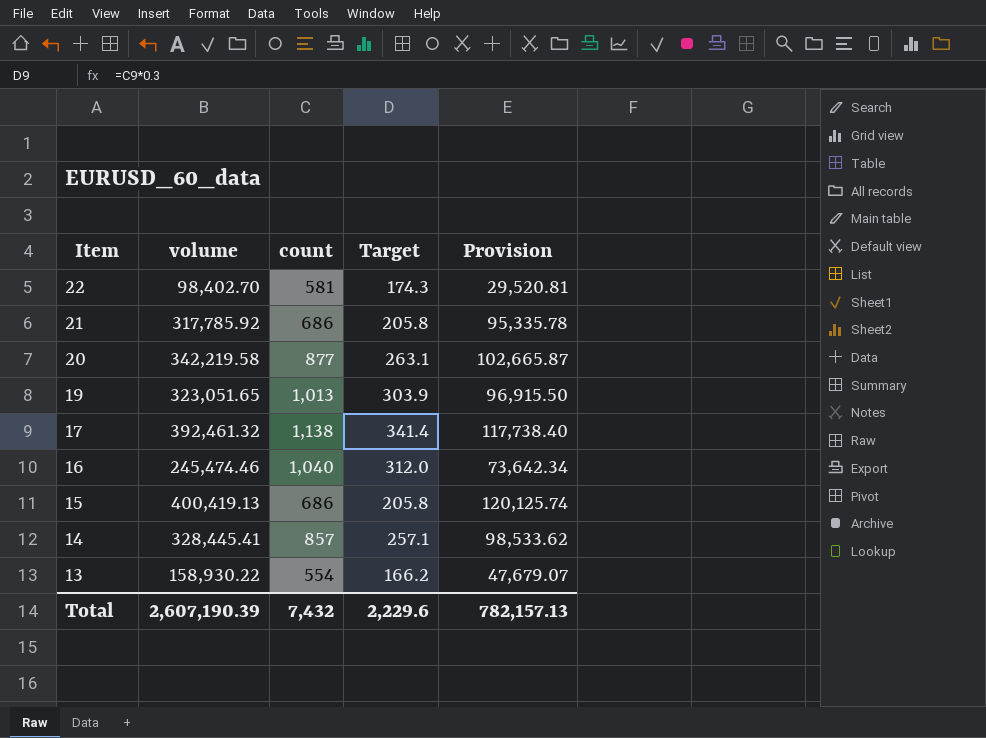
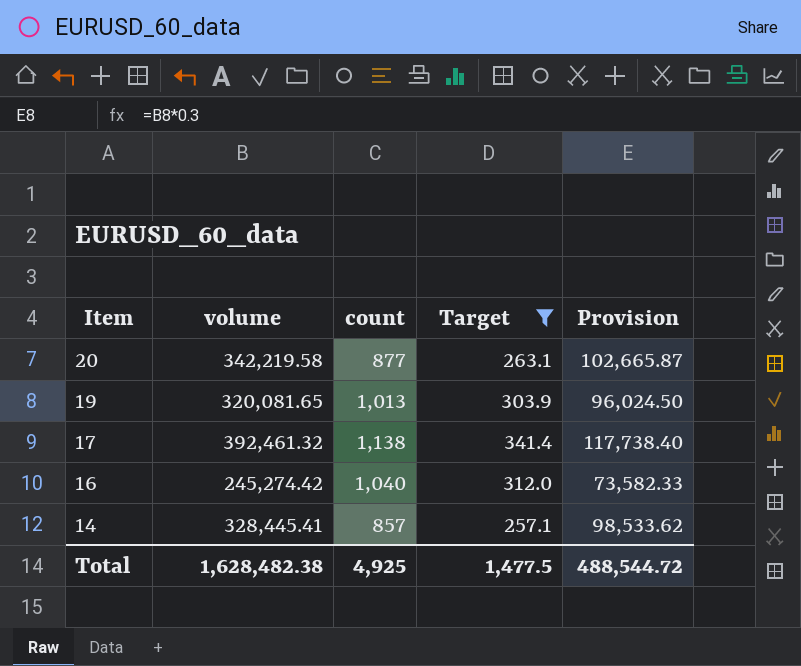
filter: none -> Target >= 257.1
19 | volume: 323,051.65 -> 320,081.65
19 | Provision: 96,915.50 -> 96,024.50
16 | volume: 245,474.46 -> 245,274.42
16 | Provision: 73,642.34 -> 73,582.33
Total | volume: 2,607,190.39 -> 1,628,482.38
Total | count: 7,432 -> 4,925
Total | Target: 2,229.6 -> 1,477.5
Total | Provision: 782,157.13 -> 488,544.72

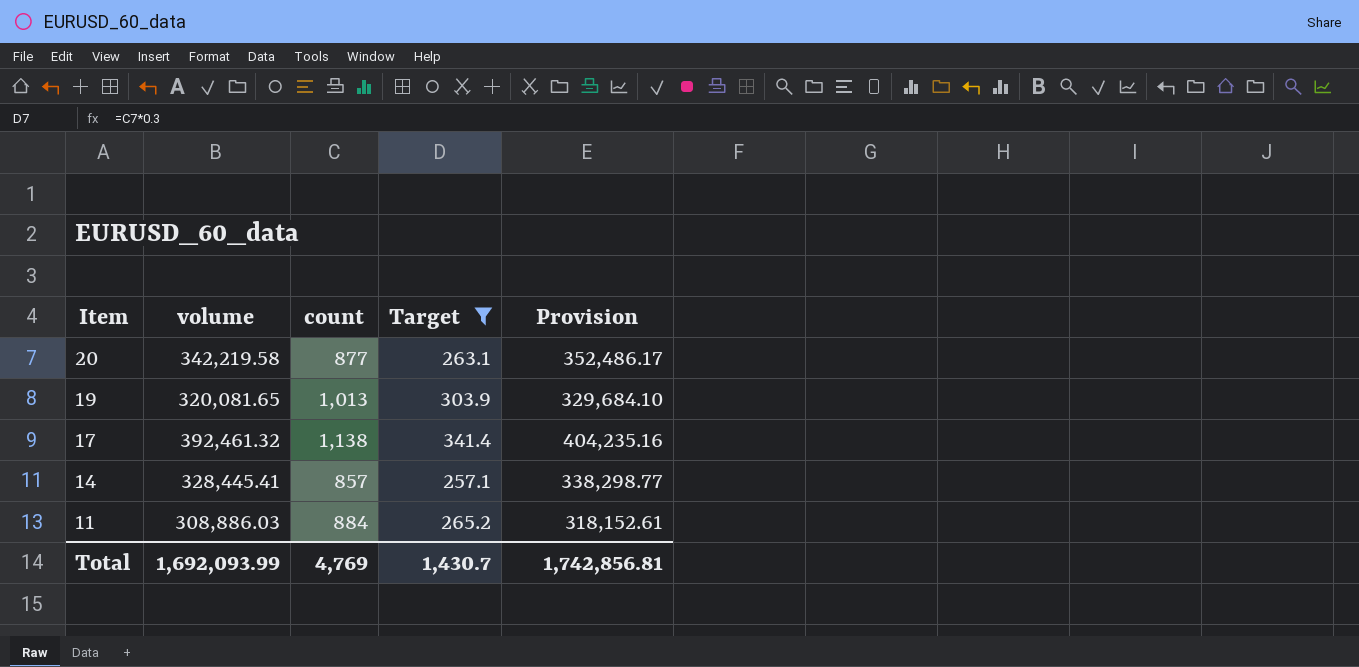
column Provision | formula: [volume] * 0.3 -> [volume] * 1.03
row 16: 245,274.42 | 1,040 | 312.0 | 73,582.33 -> none
row 11: none -> 308,886.03 | 884 | 265.2 | 318,152.61
Total | volume: 1,628,482.38 -> 1,692,093.99
Total | count: 4,925 -> 4,769
Total | Target: 1,477.5 -> 1,430.7
Total | Provision: 488,544.72 -> 1,742,856.81

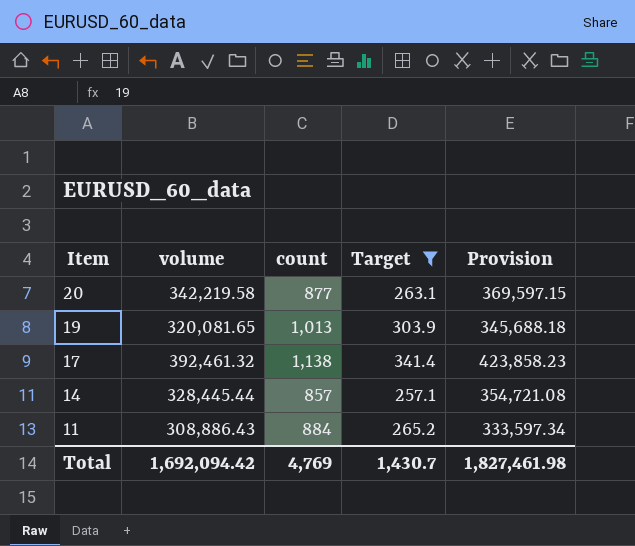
column Provision | formula: [volume] * 1.03 -> [volume] * 1.08
14 | volume: 328,445.41 -> 328,445.44
11 | volume: 308,886.03 -> 308,886.43
Total | volume: 1,692,093.99 -> 1,692,094.42
Total | Provision: 1,742,856.81 -> 1,827,461.98

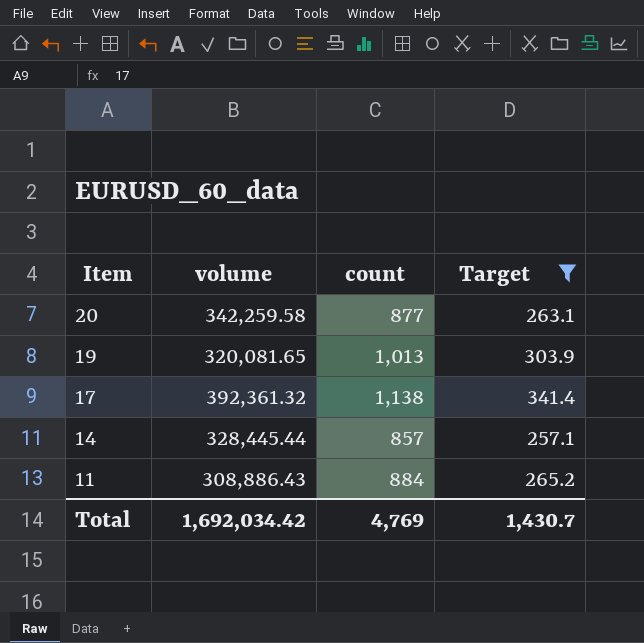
column Provision | formula: [volume] * 1.08 -> none
20 | volume: 342,219.58 -> 342,259.58
17 | volume: 392,461.32 -> 392,361.32
Total | volume: 1,692,094.42 -> 1,692,034.42

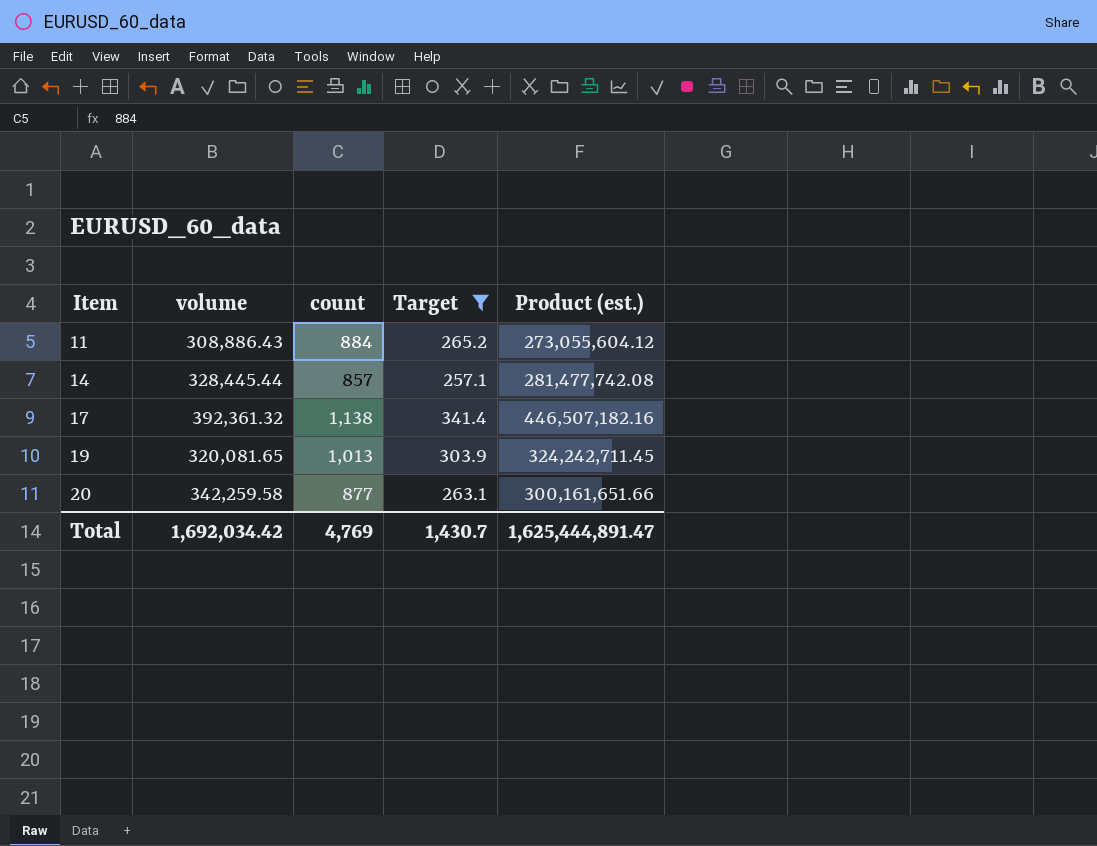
row order: Item descending -> Item ascending
column Product (est.) | formula: none -> [volume] * [count]

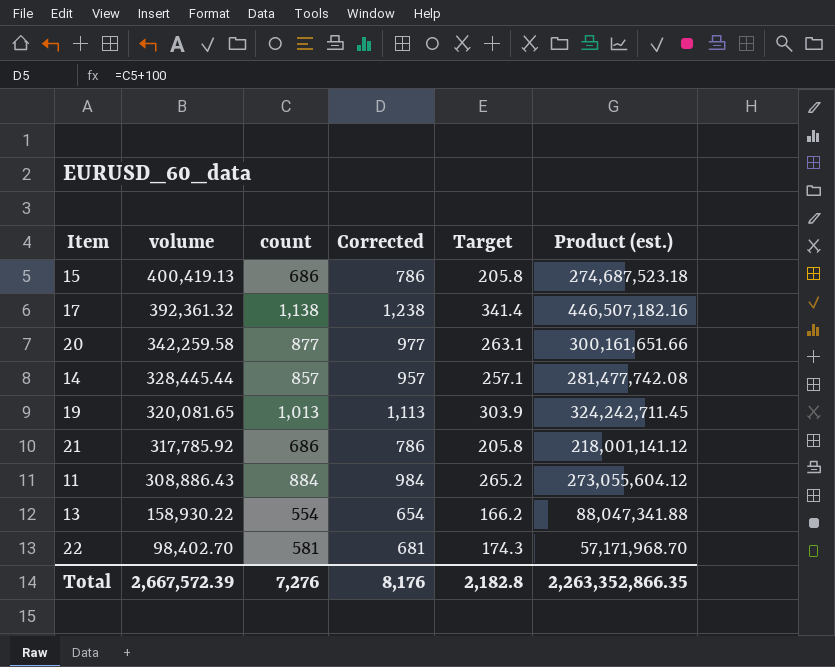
filter: Target >= 257.1 -> none
row order: Item ascending -> volume descending
column Corrected | formula: none -> [count] + 100
Total | volume: 1,692,034.42 -> 2,667,572.39
Total | count: 4,769 -> 7,276
Total | Target: 1,430.7 -> 2,182.8
Total | Product (est.): 1,625,444,891.47 -> 2,263,352,866.35

